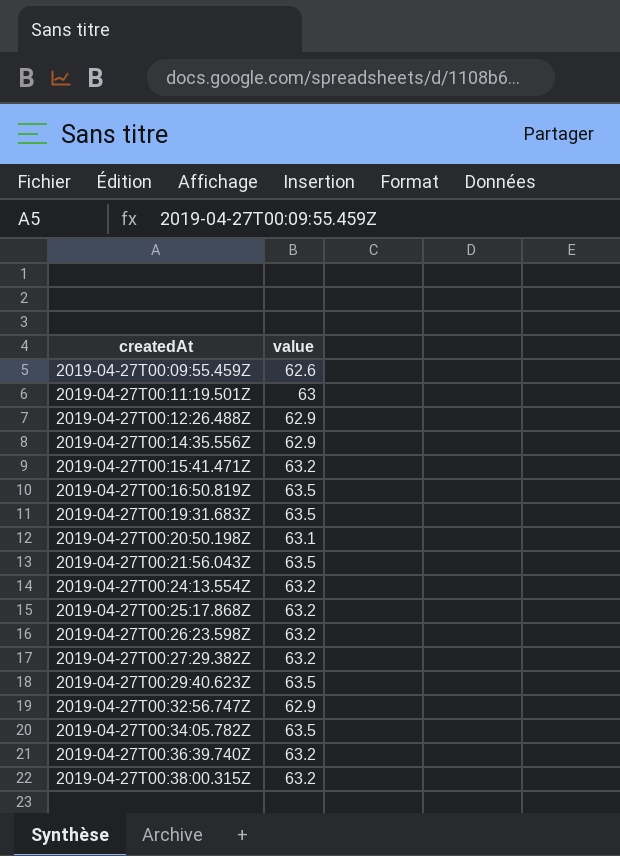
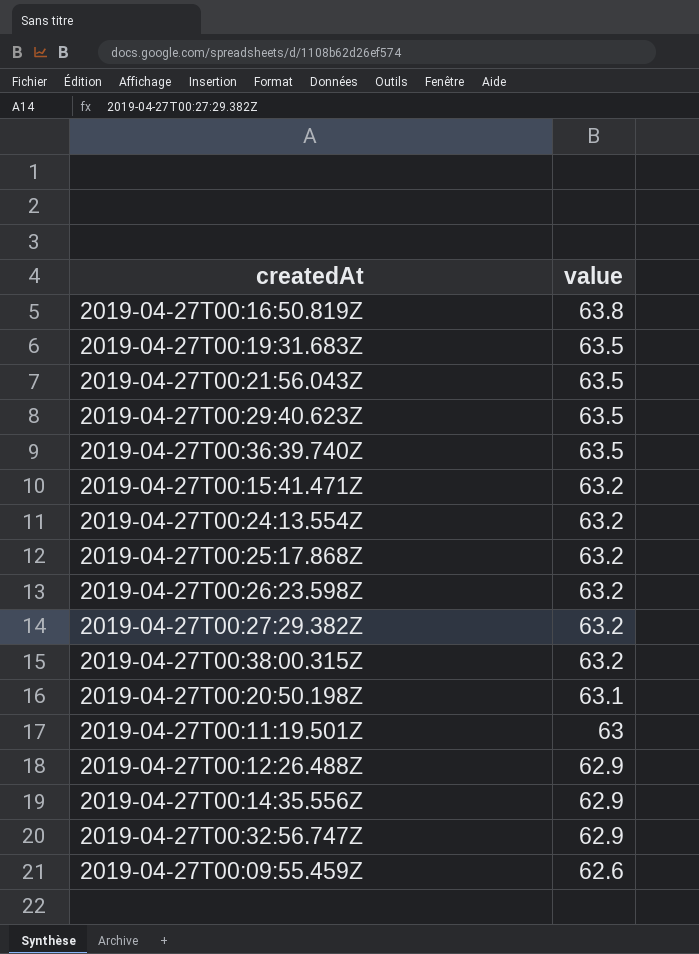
row order: createdAt ascending -> value descending
row 2019-04-27T00:34:05.782Z: 63.5 -> none
2019-04-27T00:16:50.819Z | value: 63.5 -> 63.8
2019-04-27T00:36:39.740Z | value: 63.2 -> 63.5

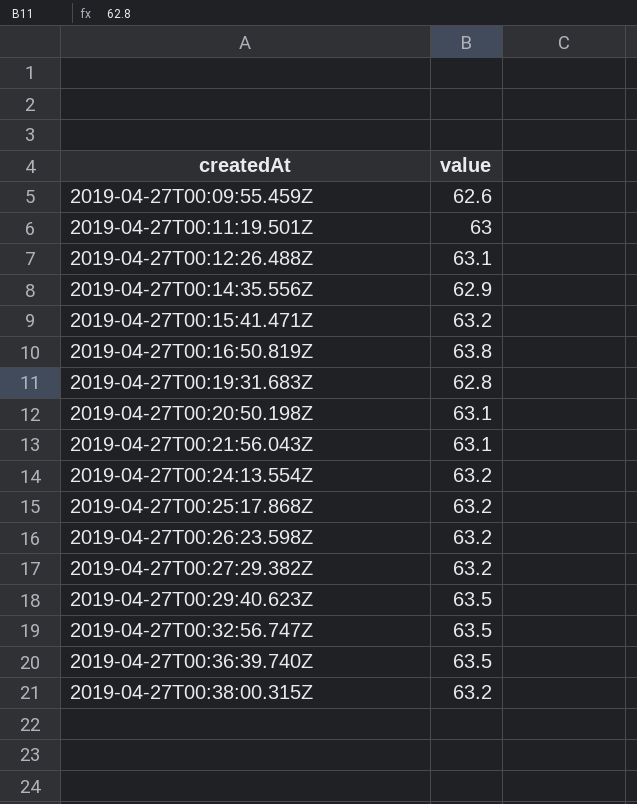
row order: value descending -> createdAt ascending
2019-04-27T00:12:26.488Z | value: 62.9 -> 63.1
2019-04-27T00:19:31.683Z | value: 63.5 -> 62.8
2019-04-27T00:21:56.043Z | value: 63.5 -> 63.1
2019-04-27T00:32:56.747Z | value: 62.9 -> 63.5

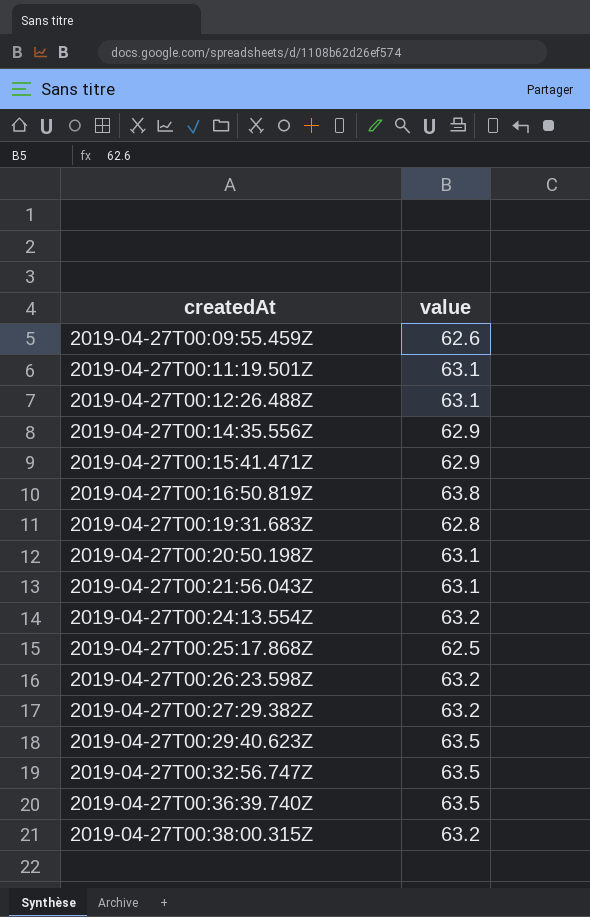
2019-04-27T00:11:19.501Z | value: 63 -> 63.1
2019-04-27T00:15:41.471Z | value: 63.2 -> 62.9
2019-04-27T00:25:17.868Z | value: 63.2 -> 62.5

